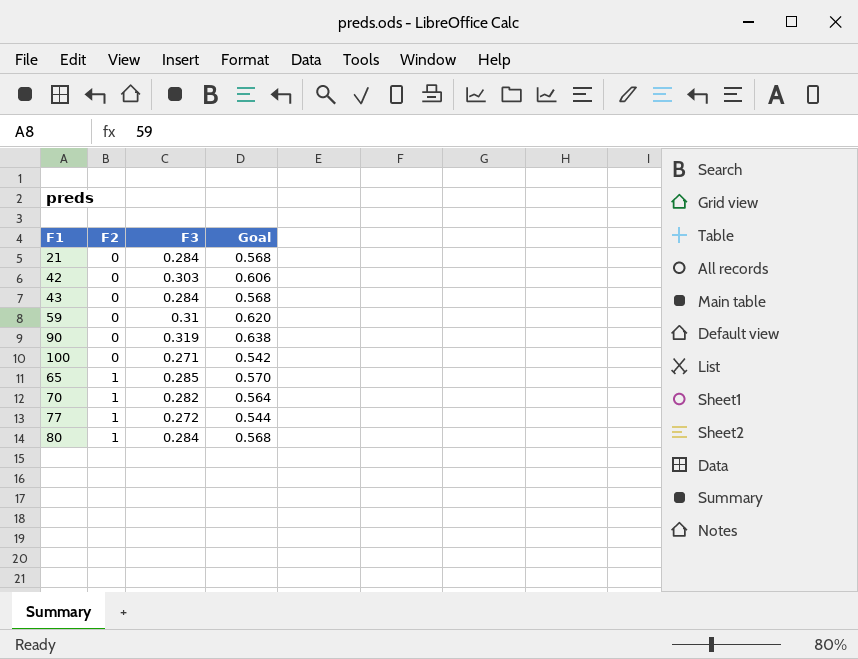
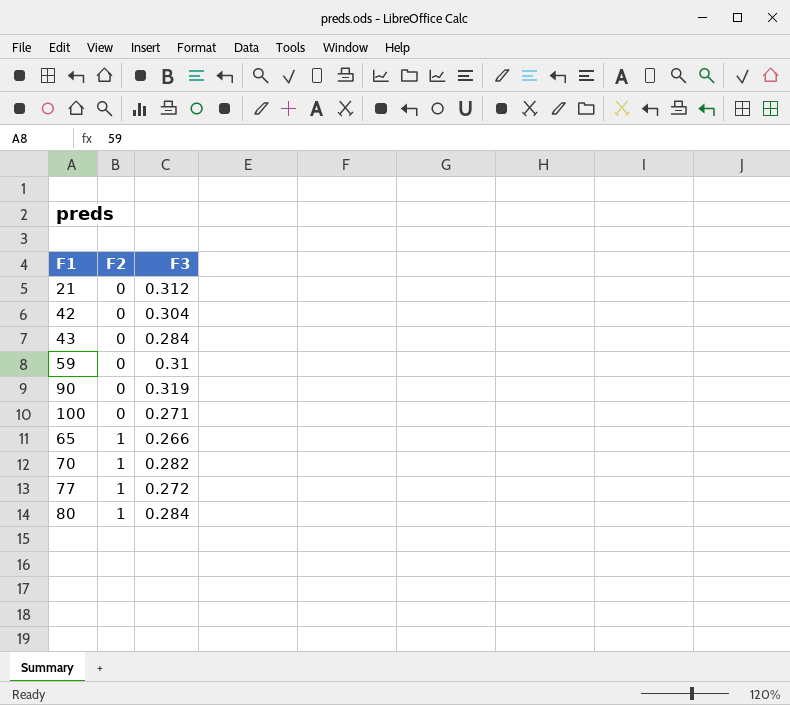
column Goal | formula: [F3] * 2 -> none
21 | F3: 0.284 -> 0.312
42 | F3: 0.303 -> 0.304
65 | F3: 0.285 -> 0.266

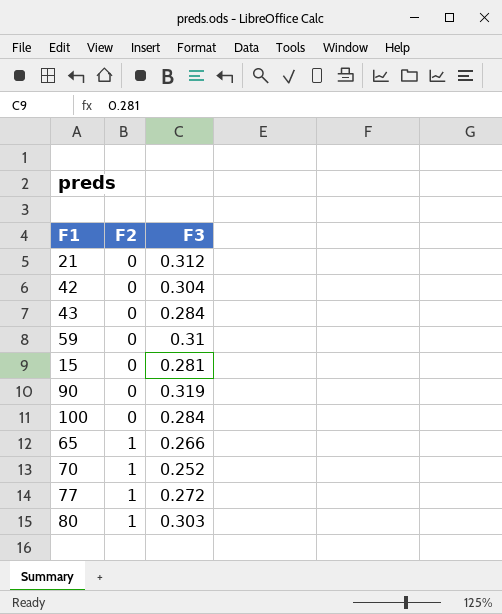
row 15: none -> 0 | 0.281
100 | F3: 0.271 -> 0.284
70 | F3: 0.282 -> 0.252
80 | F3: 0.284 -> 0.303

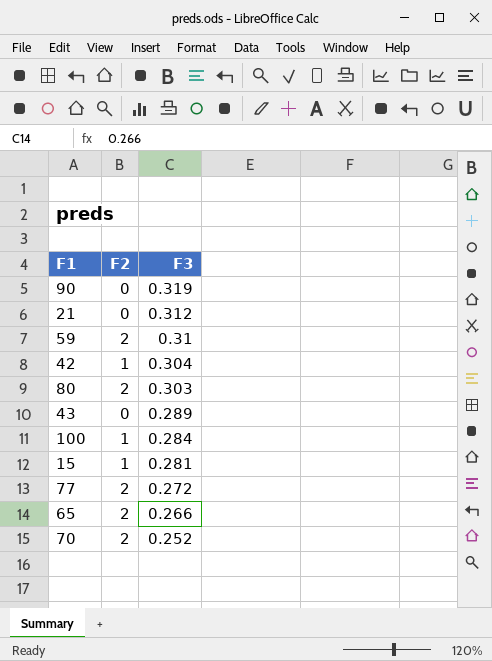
row order: F2 ascending -> F3 descending
59 | F2: 0 -> 2
42 | F2: 0 -> 1
80 | F2: 1 -> 2
43 | F3: 0.284 -> 0.289
100 | F2: 0 -> 1
15 | F2: 0 -> 1
77 | F2: 1 -> 2
65 | F2: 1 -> 2
70 | F2: 1 -> 2

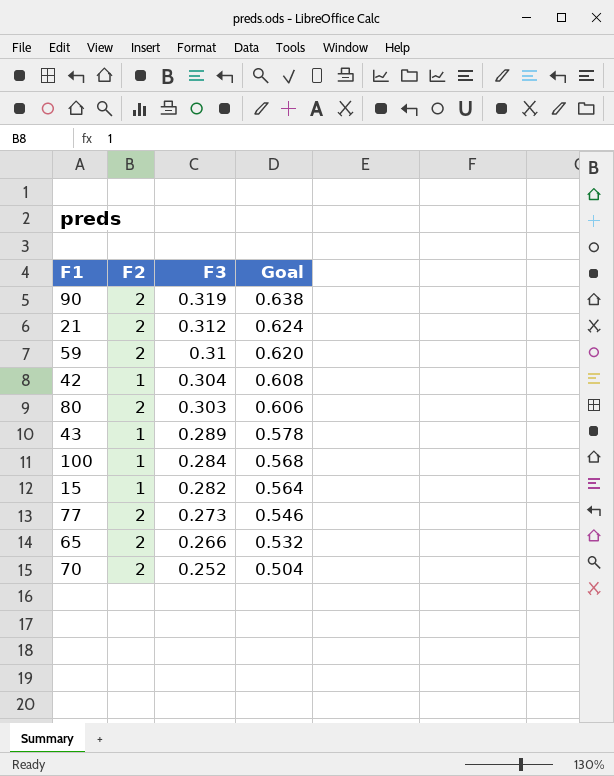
column Goal | formula: none -> [F3] * 2
90 | F2: 0 -> 2
21 | F2: 0 -> 2
43 | F2: 0 -> 1
15 | F3: 0.281 -> 0.282
77 | F3: 0.272 -> 0.273

